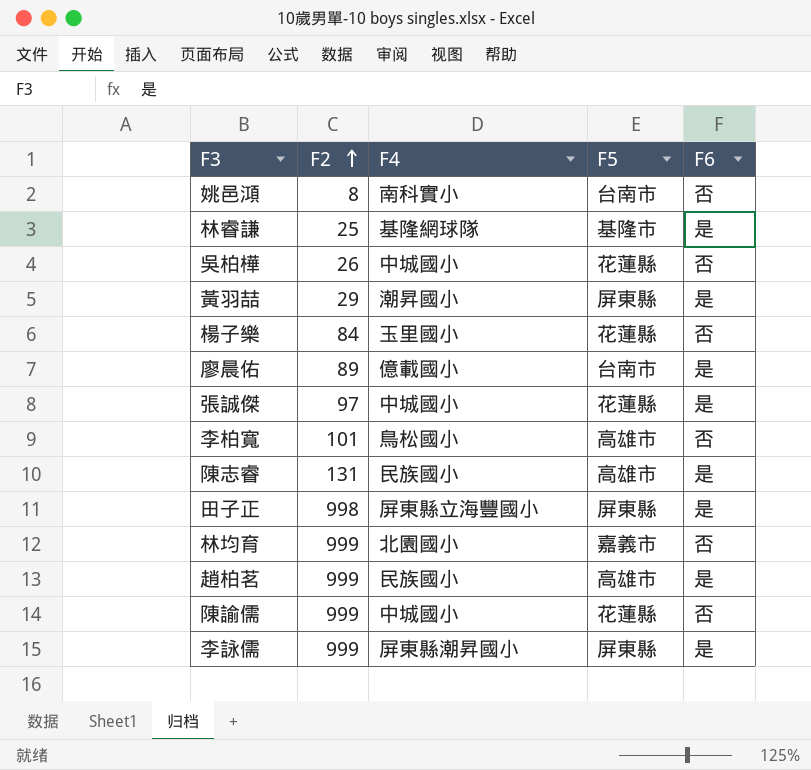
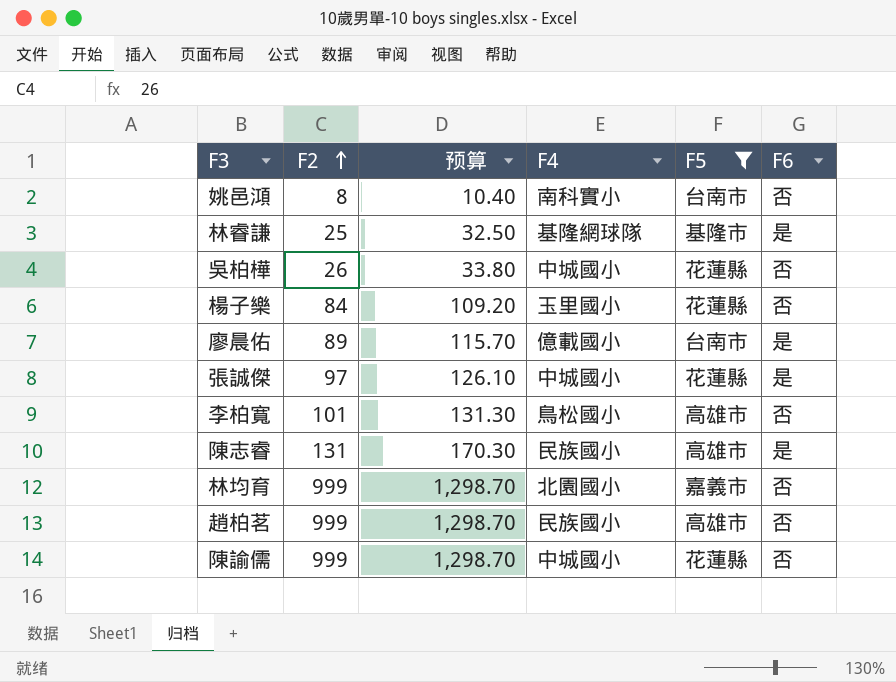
filter: none -> F5 != 屏東縣
column 预算 | formula: none -> [F2] * 1.3
趙柏茗 | F6: 是 -> 否

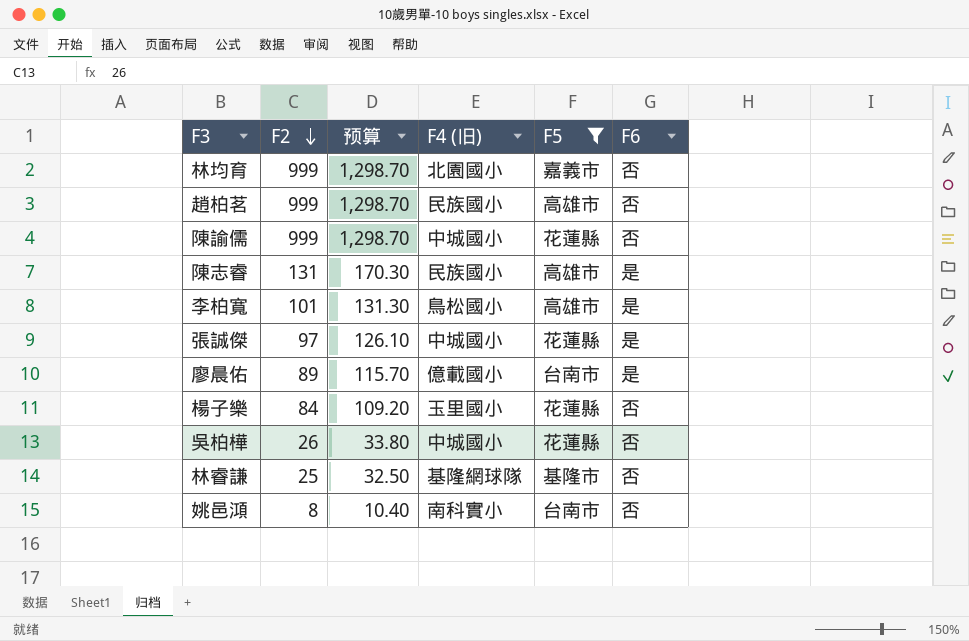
row order: F2 ascending -> F2 descending
column name: F4 -> F4 (旧)
李柏寬 | F6: 否 -> 是
林睿謙 | F6: 是 -> 否

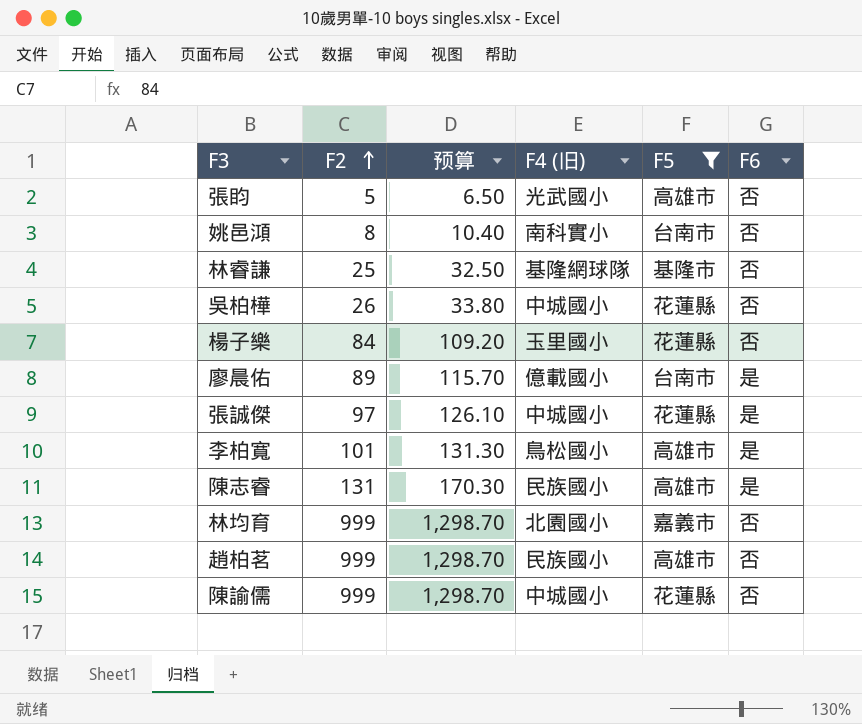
row order: F2 descending -> F2 ascending
row 張盷: none -> 5 | 6.50 | 光武國小 | 高雄市 | 否

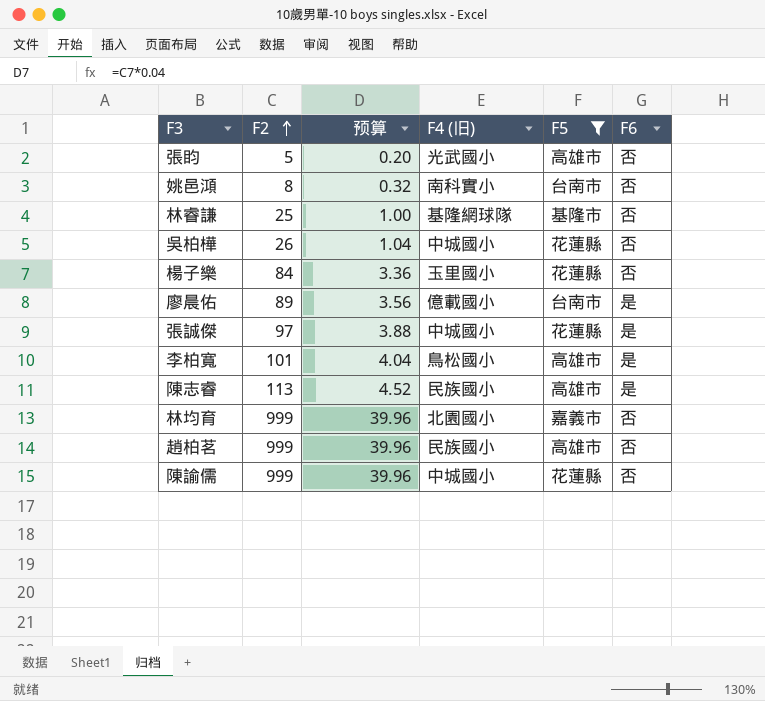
column 预算 | formula: [F2] * 1.3 -> [F2] * 0.04
陳志睿 | F2: 131 -> 113

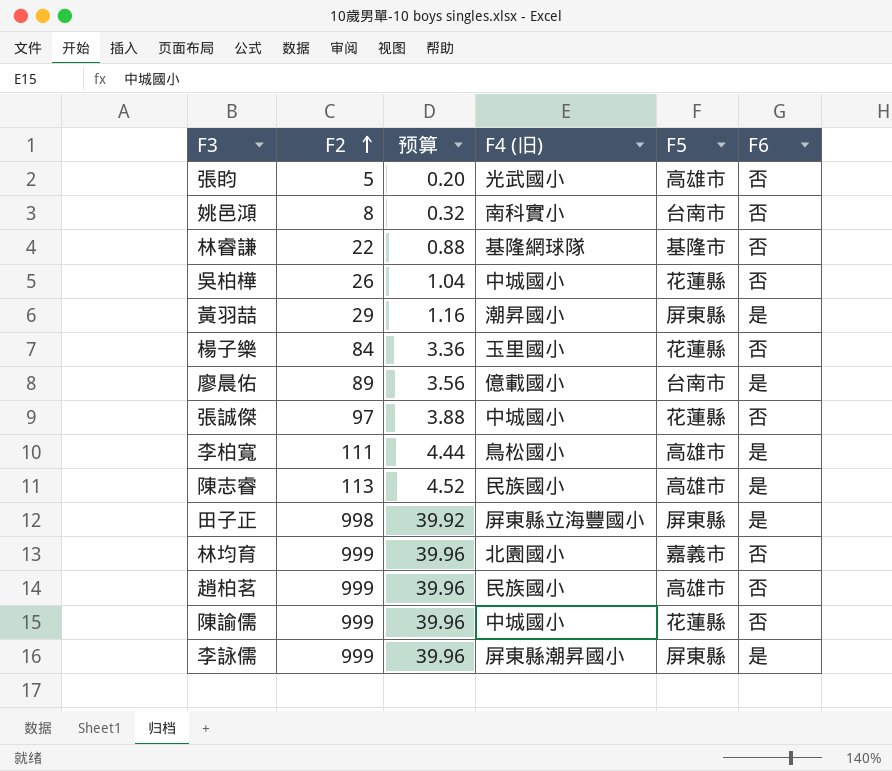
filter: F5 != 屏東縣 -> none
林睿謙 | F2: 25 -> 22
林睿謙 | 预算: 1.00 -> 0.88
張誠傑 | F6: 是 -> 否
李柏寬 | F2: 101 -> 111
李柏寬 | 预算: 4.04 -> 4.44

